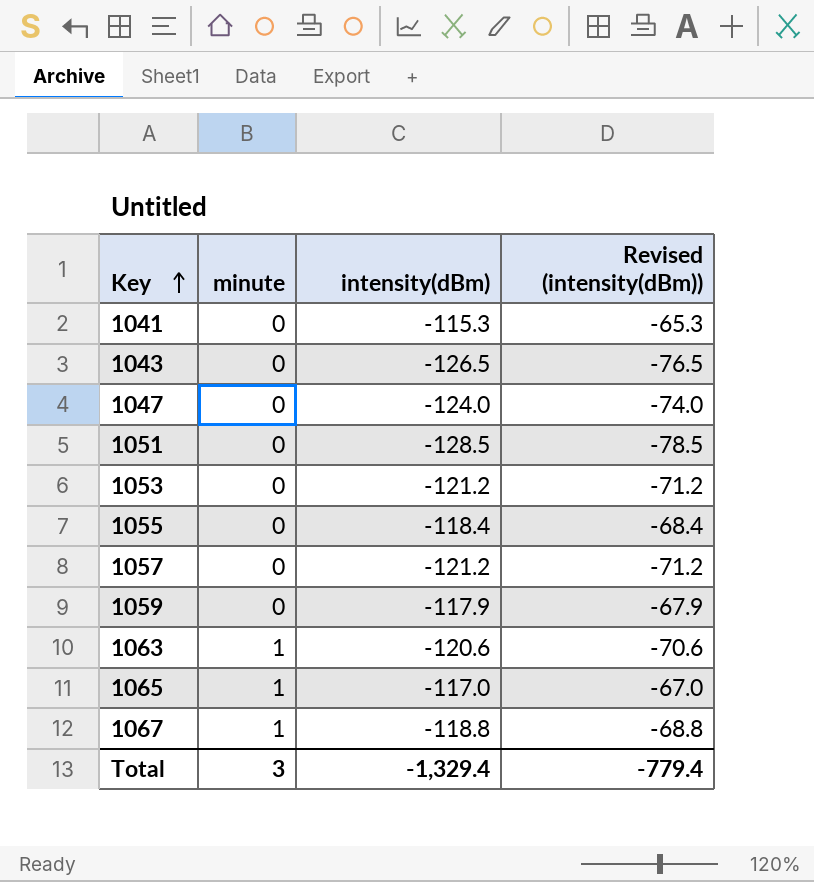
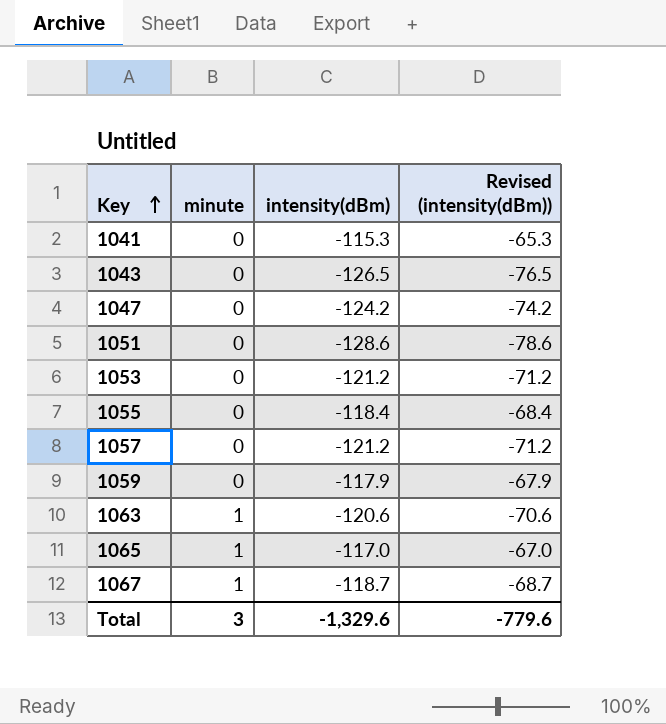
1047 | intensity(dBm): -124.0 -> -124.2
1047 | Revised (intensity(dBm)): -74.0 -> -74.2
1051 | intensity(dBm): -128.5 -> -128.6
1051 | Revised (intensity(dBm)): -78.5 -> -78.6
1067 | intensity(dBm): -118.8 -> -118.7
1067 | Revised (intensity(dBm)): -68.8 -> -68.7
Total | intensity(dBm): -1,329.4 -> -1,329.6
Total | Revised (intensity(dBm)): -779.4 -> -779.6

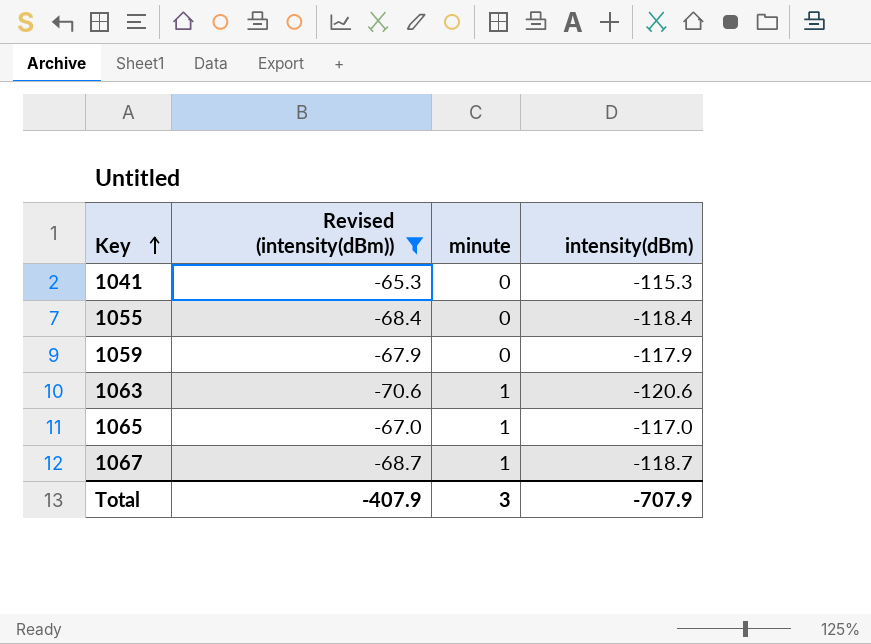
filter: none -> Revised (intensity(dBm)) >= -70.6
column Revised (intensity(dBm)) | position: 4 -> 2
Total | Revised (intensity(dBm)): -779.6 -> -407.9
Total | intensity(dBm): -1,329.6 -> -707.9

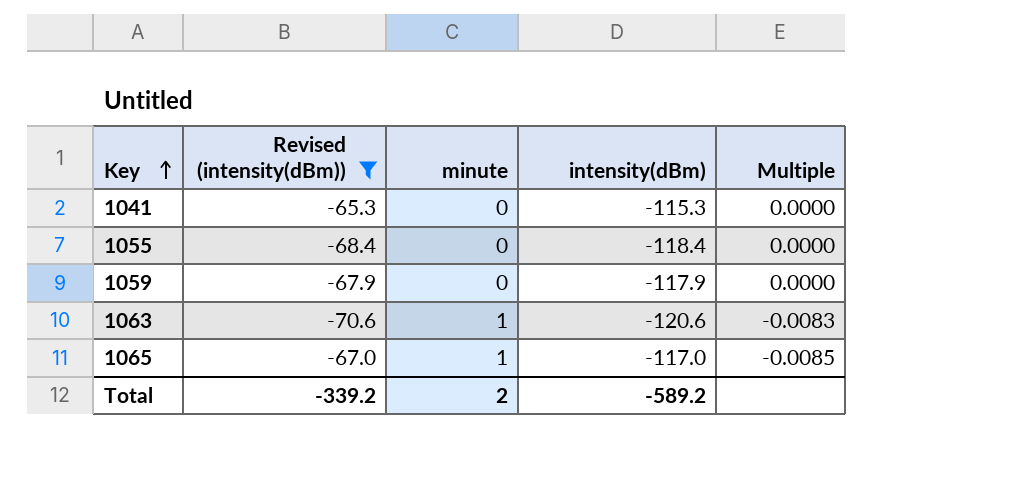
column Multiple | formula: none -> [minute] / [intensity(dBm)]
row 1067: -68.7 | 1 | -118.7 -> none
Total | Revised (intensity(dBm)): -407.9 -> -339.2
Total | minute: 3 -> 2
Total | intensity(dBm): -707.9 -> -589.2

